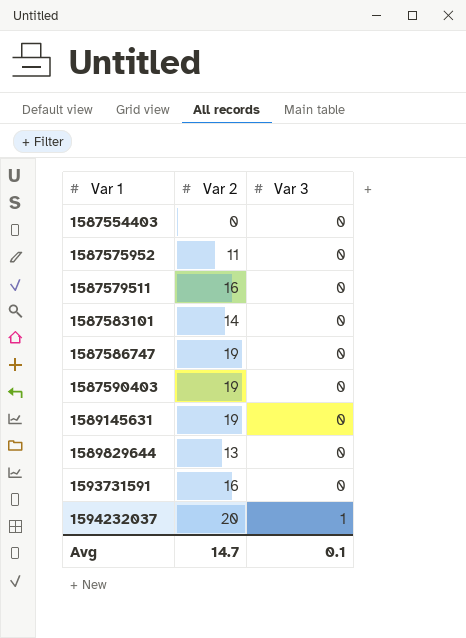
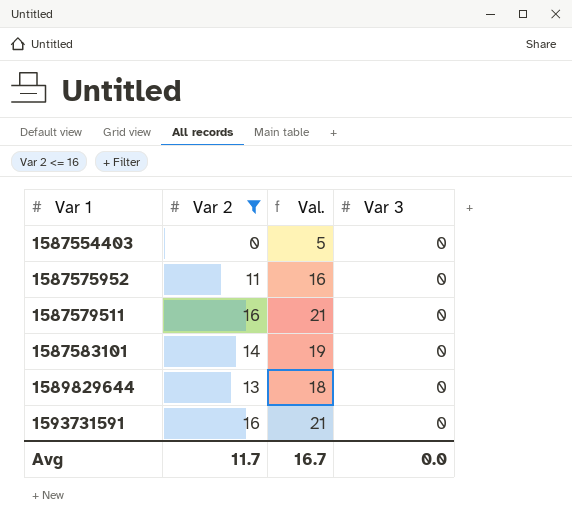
filter: none -> Var 2 <= 16
column Val. | formula: none -> [Var 2] + 5
Avg | Var 2: 14.7 -> 11.7
Avg | Var 3: 0.1 -> 0.0

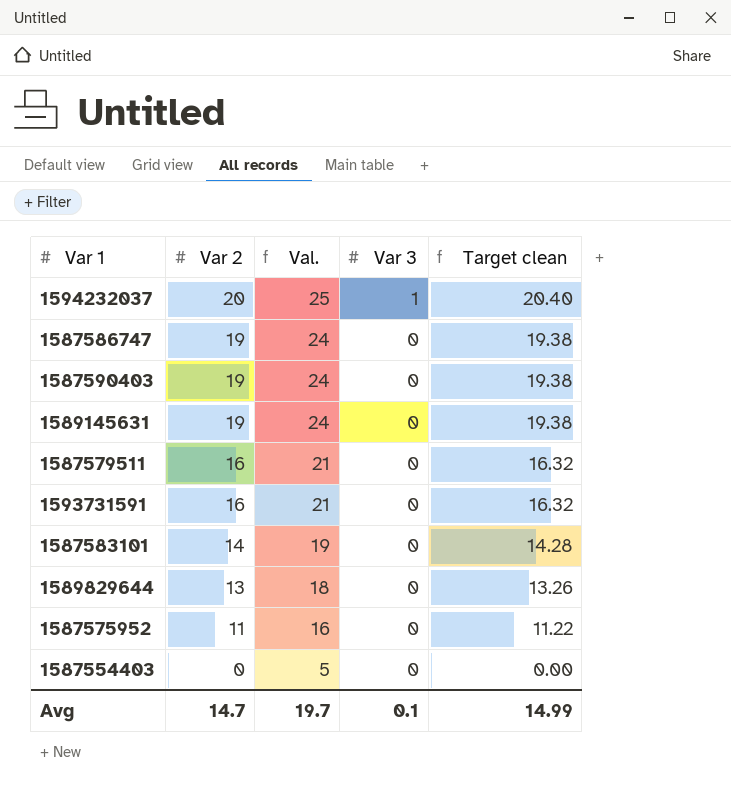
filter: Var 2 <= 16 -> none
row order: Var 1 ascending -> Var 2 descending
column Target clean | formula: none -> [Var 2] * 1.02
Avg | Var 2: 11.7 -> 14.7
Avg | Val.: 16.7 -> 19.7
Avg | Var 3: 0.0 -> 0.1

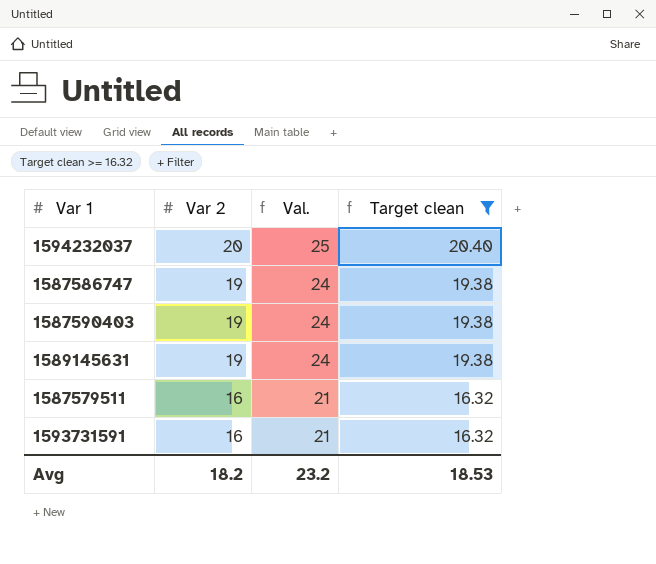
filter: none -> Target clean >= 16.32
column Var 3 | position: 4 -> none
Avg | Var 2: 14.7 -> 18.2
Avg | Val.: 19.7 -> 23.2
Avg | Target clean: 14.99 -> 18.53

